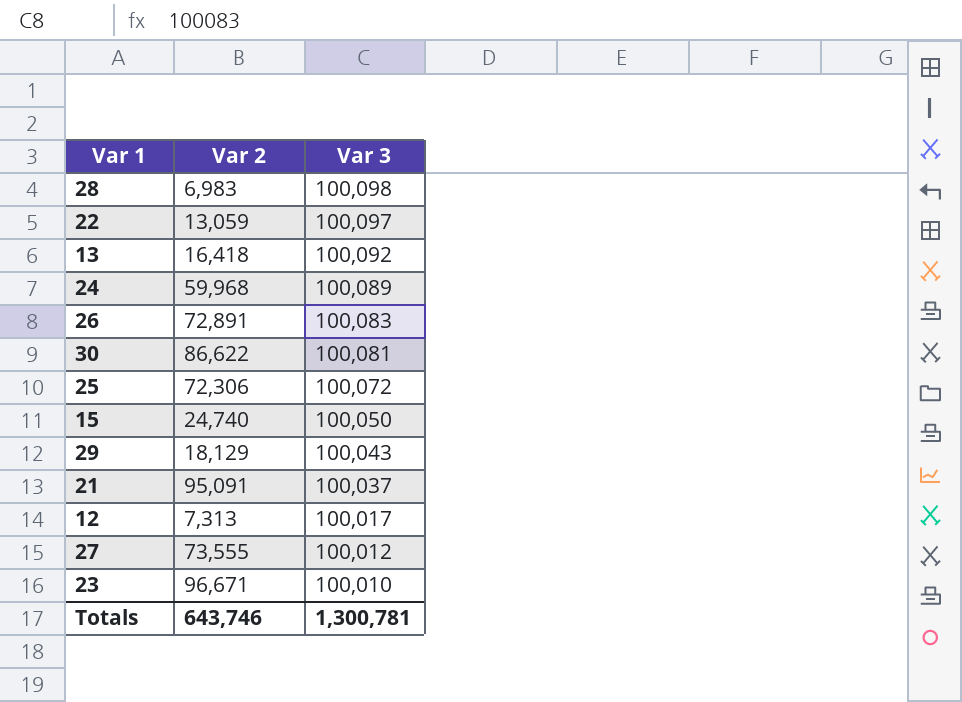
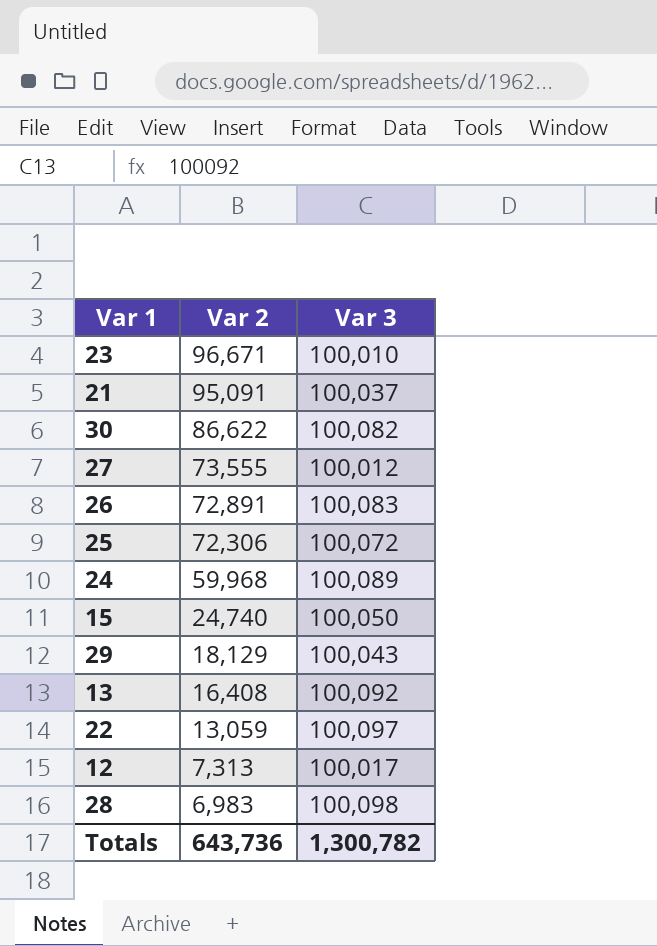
row order: Var 3 descending -> Var 2 descending
30 | Var 3: 100,081 -> 100,082
13 | Var 2: 16,418 -> 16,408
Totals | Var 2: 643,746 -> 643,736
Totals | Var 3: 1,300,781 -> 1,300,782

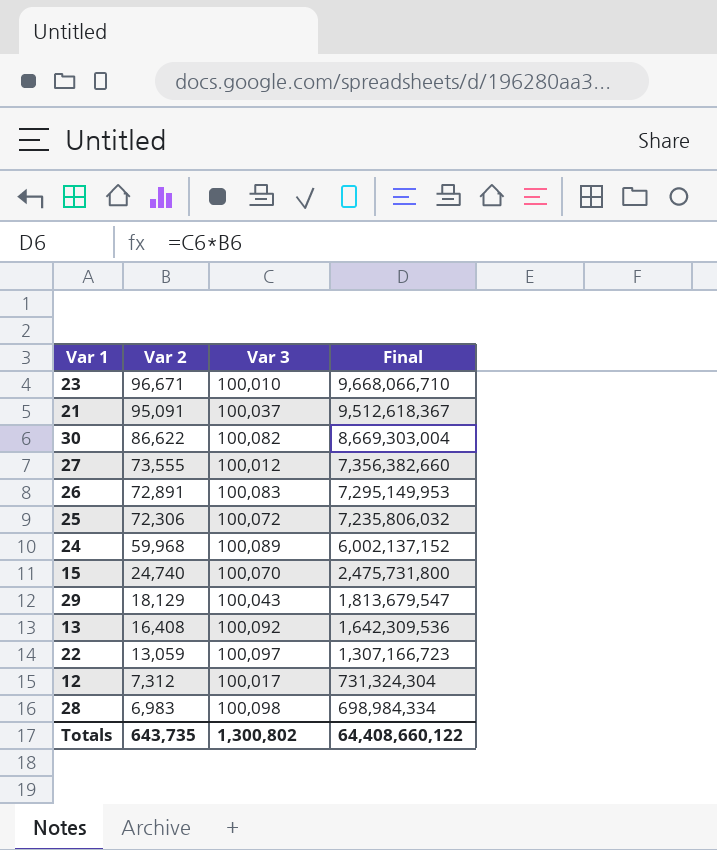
column Final | formula: none -> [Var 2] * [Var 3]
15 | Var 3: 100,050 -> 100,070
12 | Var 2: 7,313 -> 7,312
Totals | Var 2: 643,736 -> 643,735
Totals | Var 3: 1,300,782 -> 1,300,802

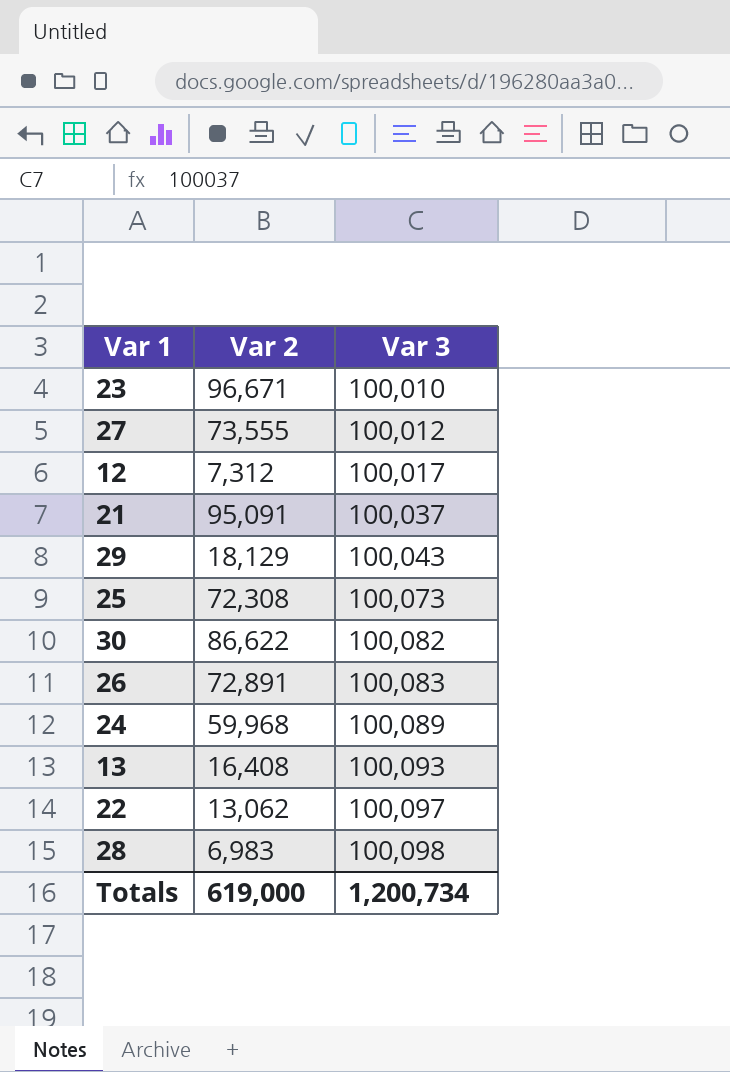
row order: Var 2 descending -> Var 3 ascending
column Final | formula: [Var 2] * [Var 3] -> none
row 15: 24,740 | 100,070 | 2,475,731,800 -> none
25 | Var 2: 72,306 -> 72,308
25 | Var 3: 100,072 -> 100,073
13 | Var 3: 100,092 -> 100,093
22 | Var 2: 13,059 -> 13,062
Totals | Var 2: 643,735 -> 619,000
Totals | Var 3: 1,300,802 -> 1,200,734

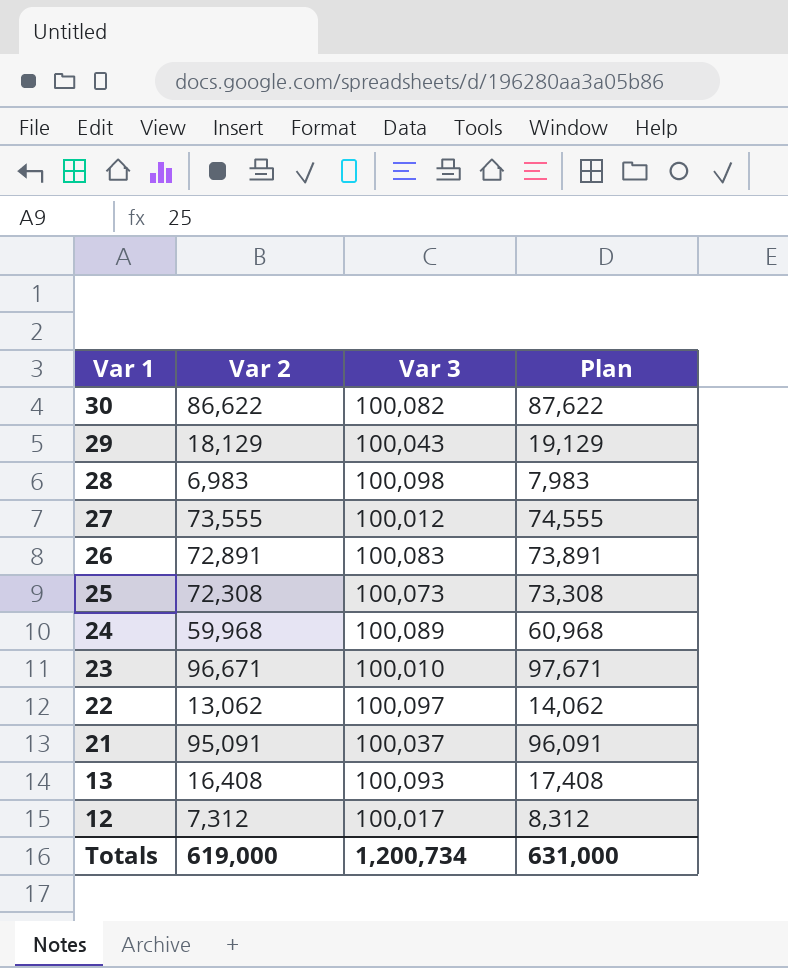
row order: Var 3 ascending -> Var 1 descending
column Plan | formula: none -> [Var 2] + 1000

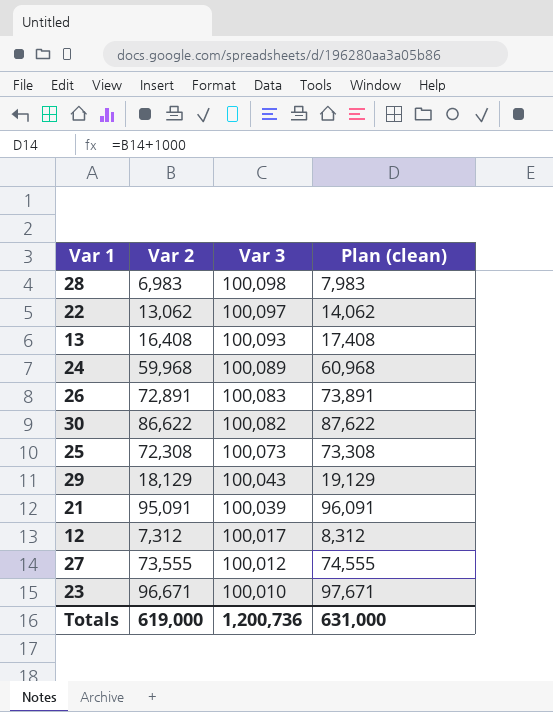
row order: Var 1 descending -> Var 3 descending
column name: Plan -> Plan (clean)
21 | Var 3: 100,037 -> 100,039
Totals | Var 3: 1,200,734 -> 1,200,736

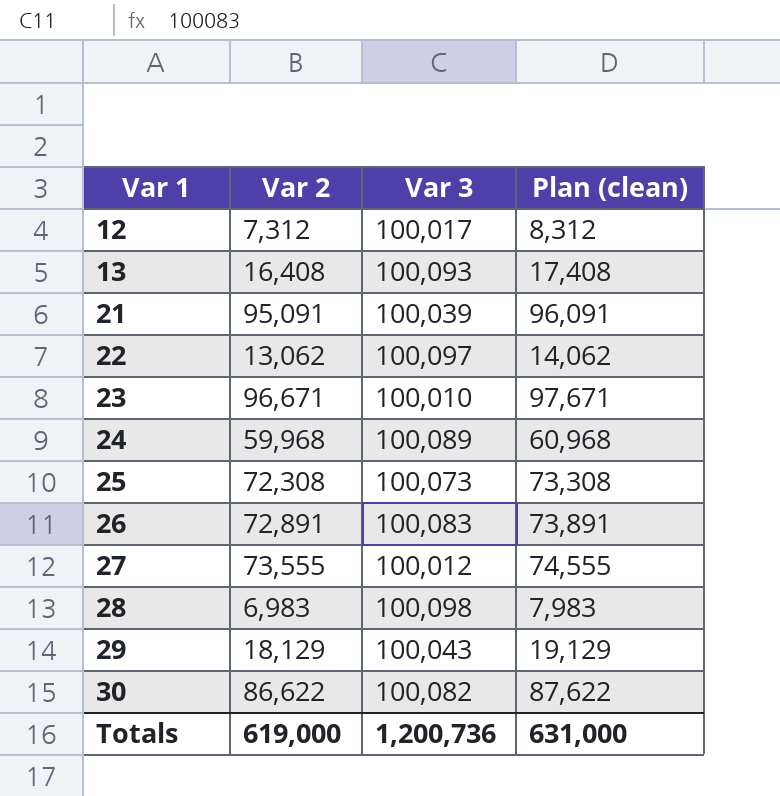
row order: Var 3 descending -> Var 1 ascending

